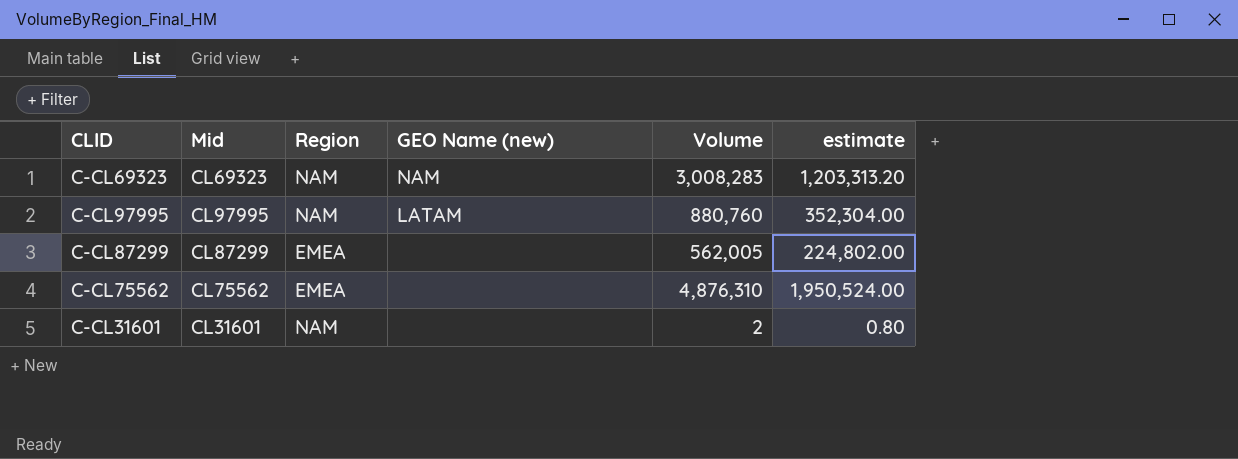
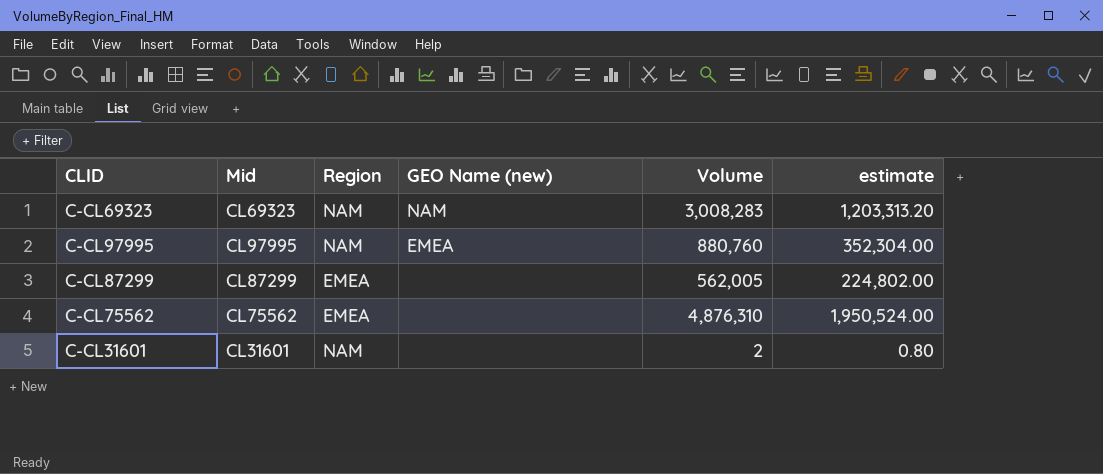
C-CL97995 | GEO Name (new): LATAM -> EMEA

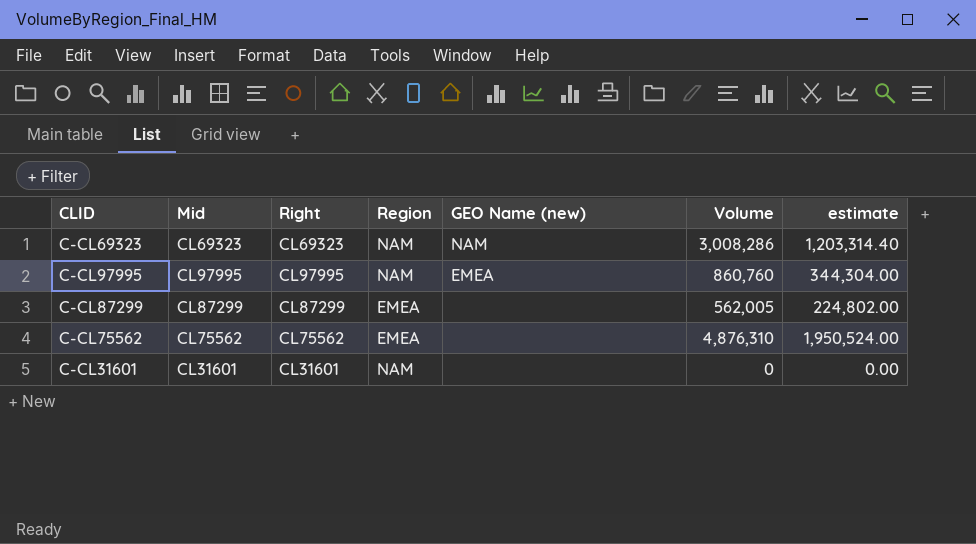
column Right | position: none -> 3
C-CL69323 | Volume: 3,008,283 -> 3,008,286
C-CL69323 | estimate: 1,203,313.20 -> 1,203,314.40
C-CL97995 | Volume: 880,760 -> 860,760
C-CL97995 | estimate: 352,304.00 -> 344,304.00
C-CL31601 | Volume: 2 -> 0
C-CL31601 | estimate: 0.80 -> 0.00

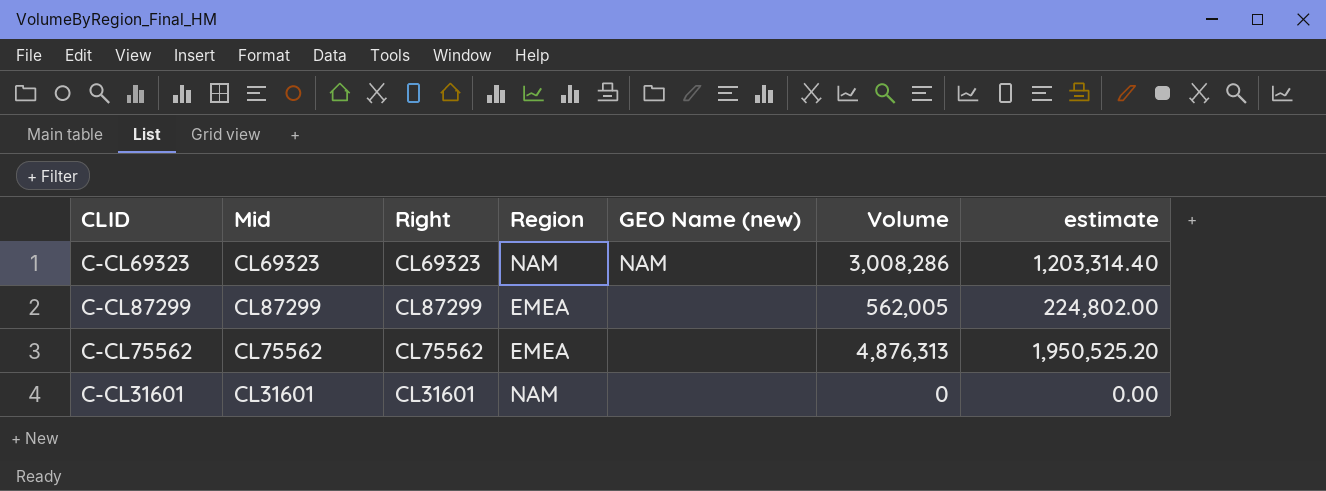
row C-CL97995: CL97995 | CL97995 | NAM | EMEA | 860,760 | 344,304.00 -> none
C-CL75562 | Volume: 4,876,310 -> 4,876,313
C-CL75562 | estimate: 1,950,524.00 -> 1,950,525.20

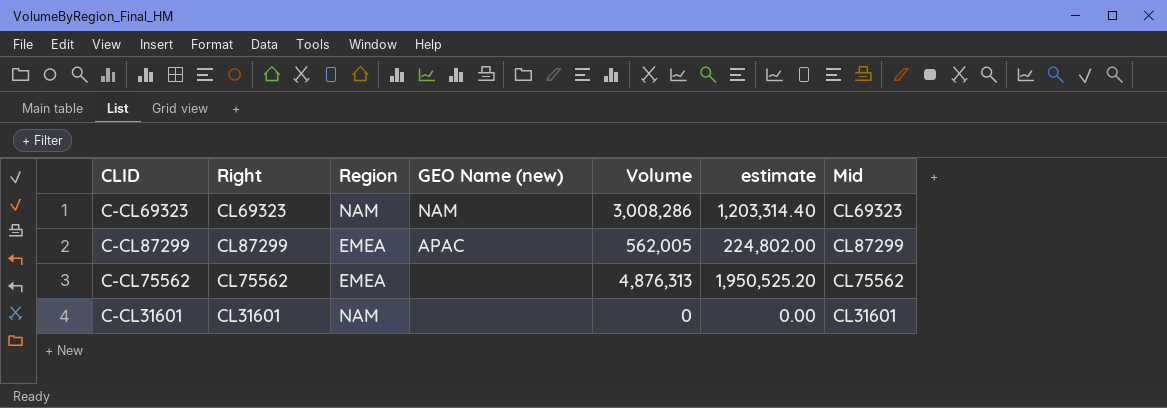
column Mid | position: 2 -> 7
C-CL87299 | GEO Name (new): none -> APAC

